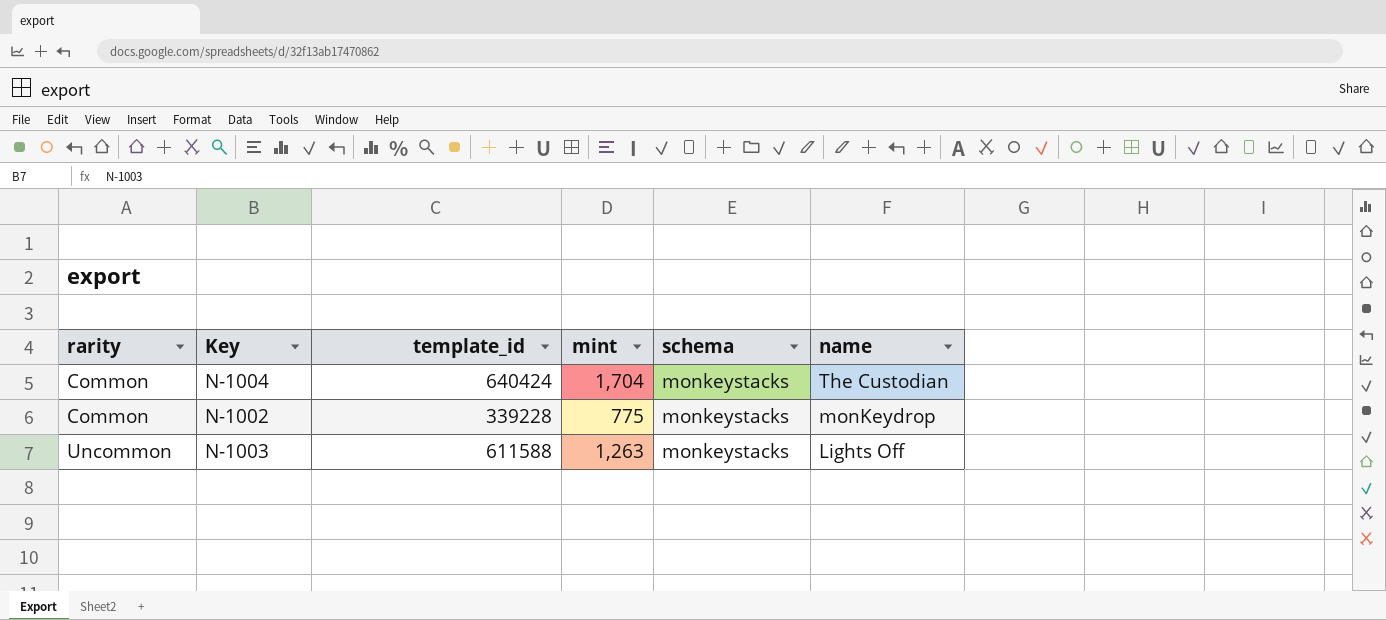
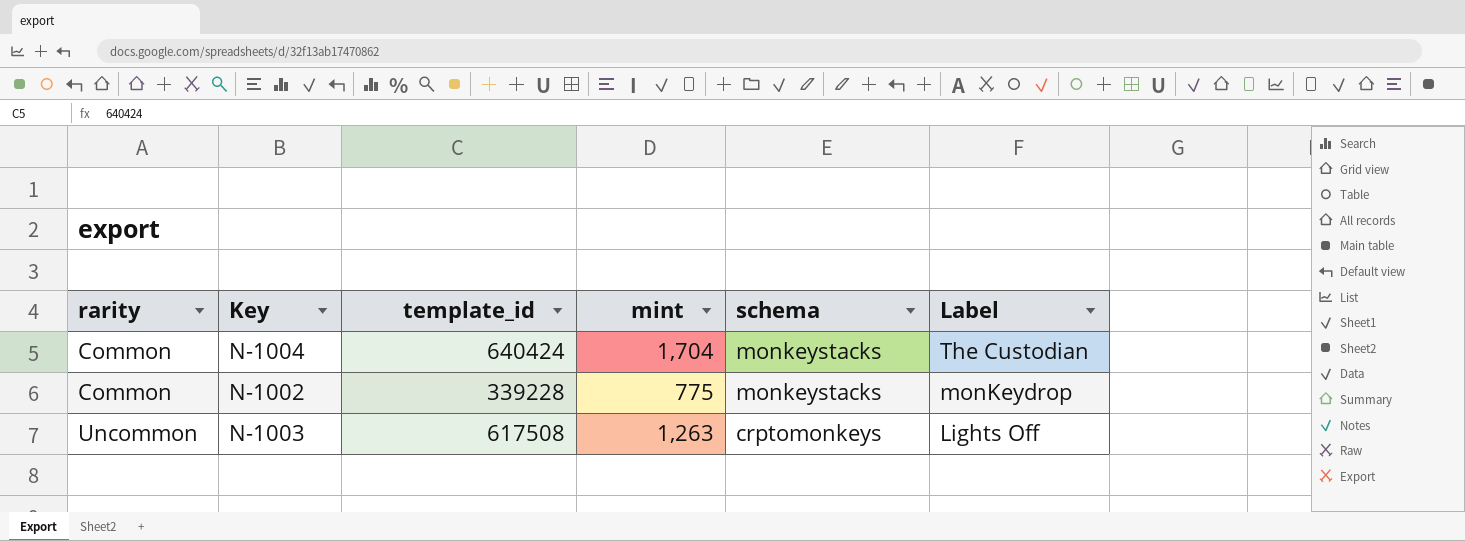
column name: name -> Label
N-1003 | template_id: 611588 -> 617508
N-1003 | schema: monkeystacks -> crptomonkeys

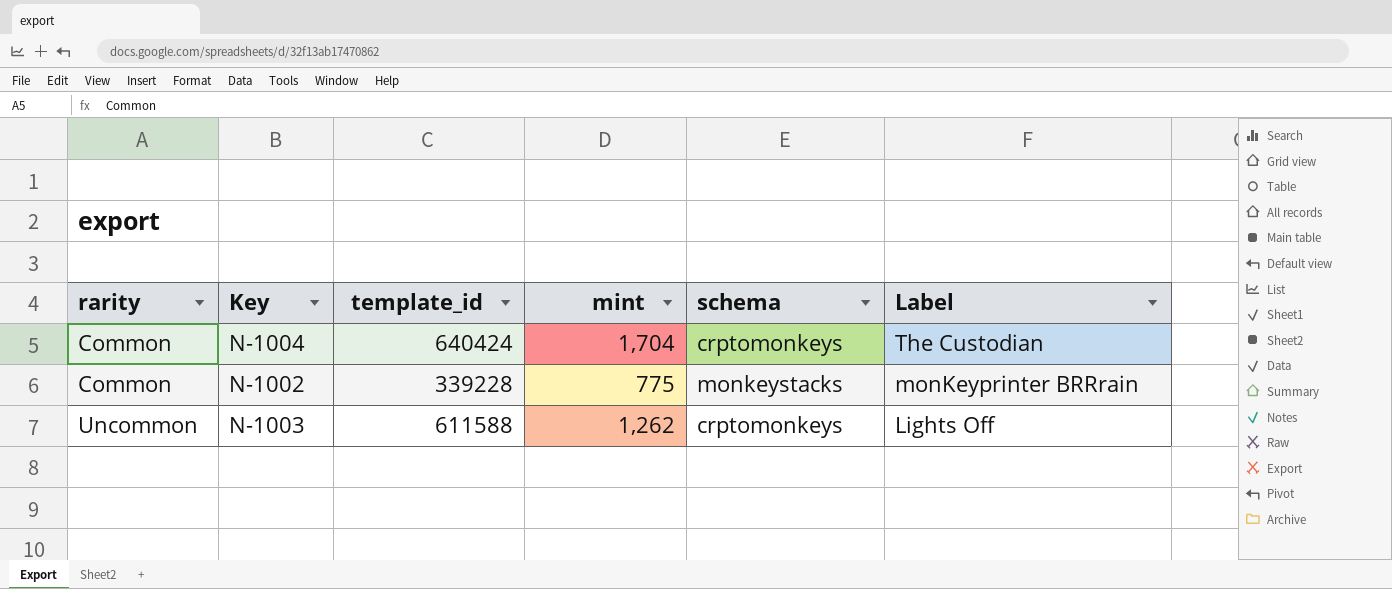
N-1004 | schema: monkeystacks -> crptomonkeys
N-1002 | Label: monKeydrop -> monKeyprinter BRRrain
N-1003 | template_id: 617508 -> 611588
N-1003 | mint: 1,263 -> 1,262

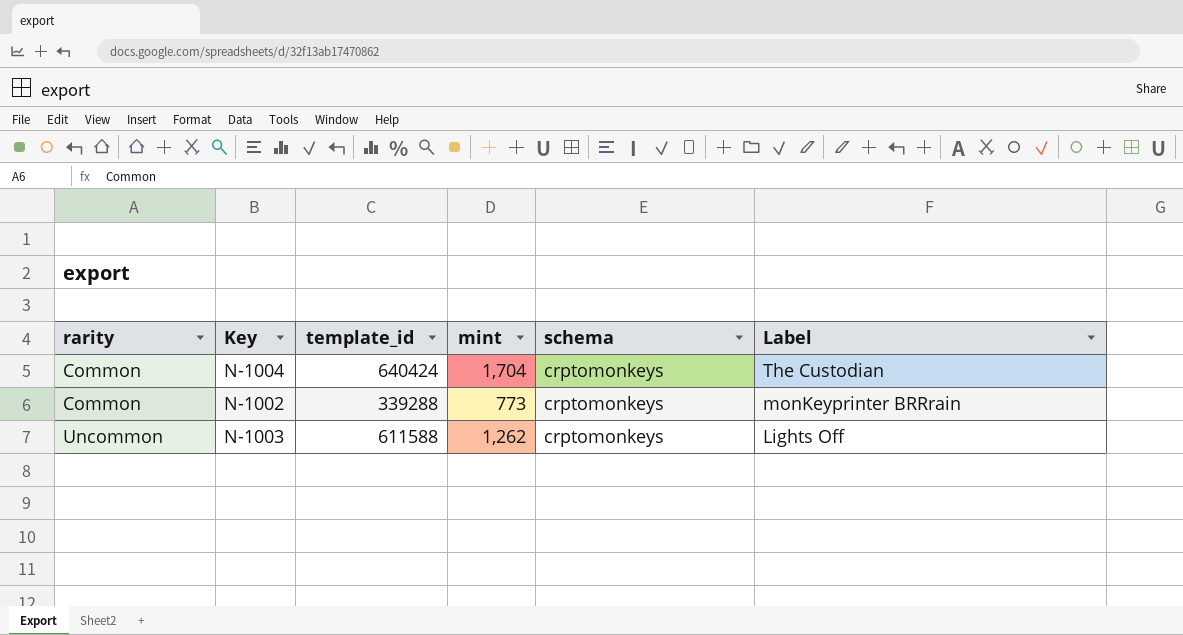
N-1002 | template_id: 339228 -> 339288
N-1002 | mint: 775 -> 773
N-1002 | schema: monkeystacks -> crptomonkeys

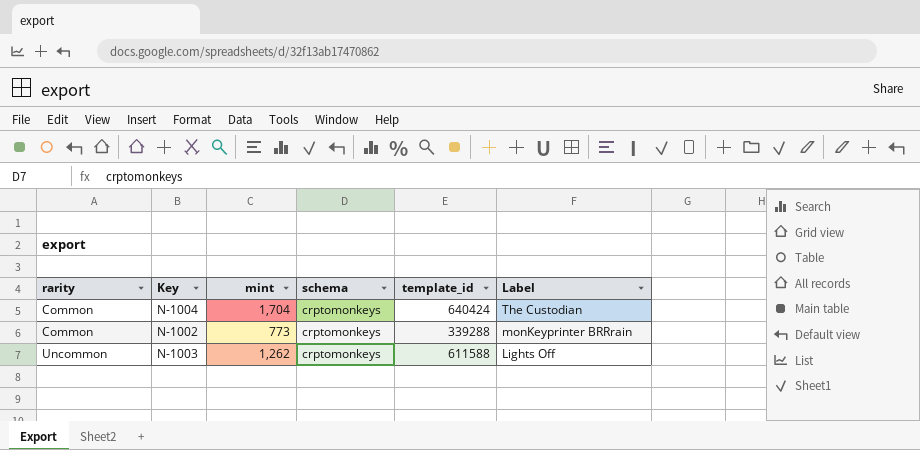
column template_id | position: 3 -> 5

